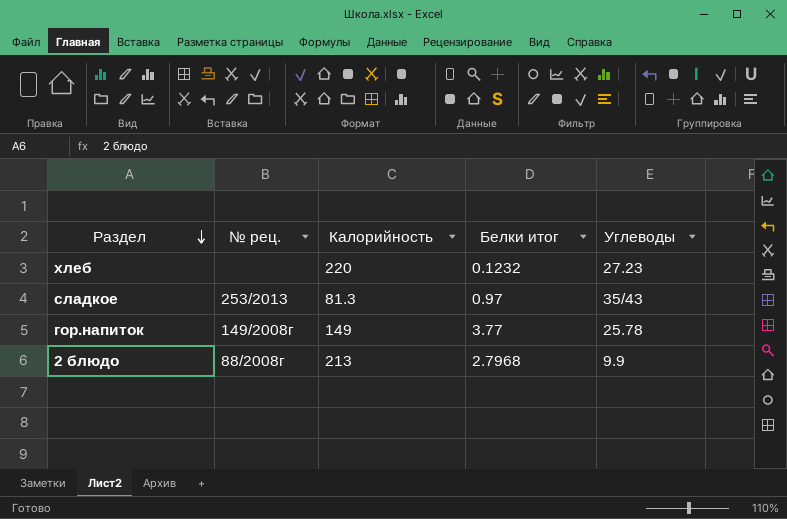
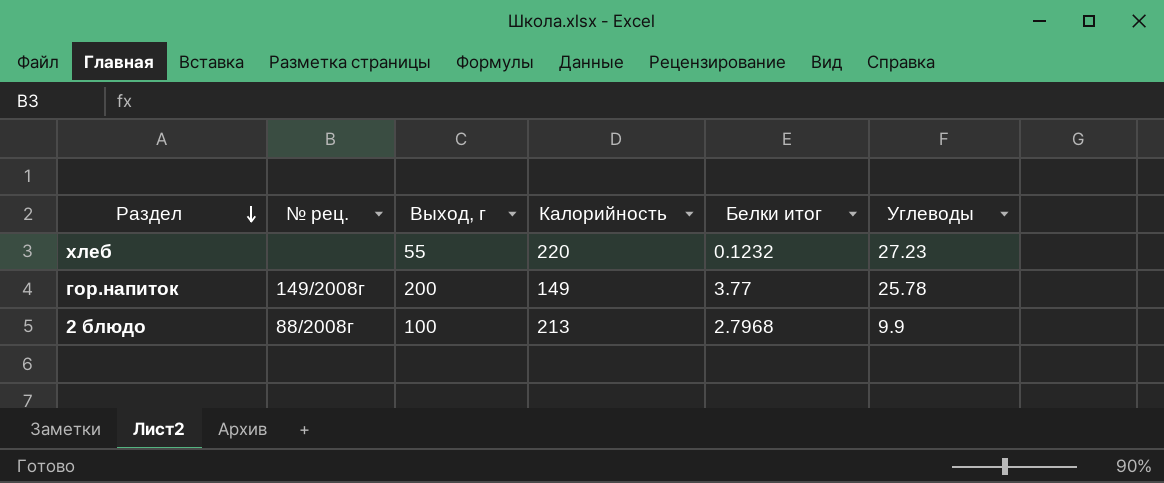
column Выход, г | position: none -> 3
row сладкое: 253/2013 | 81.3 | 0.97 | 35/43 -> none

